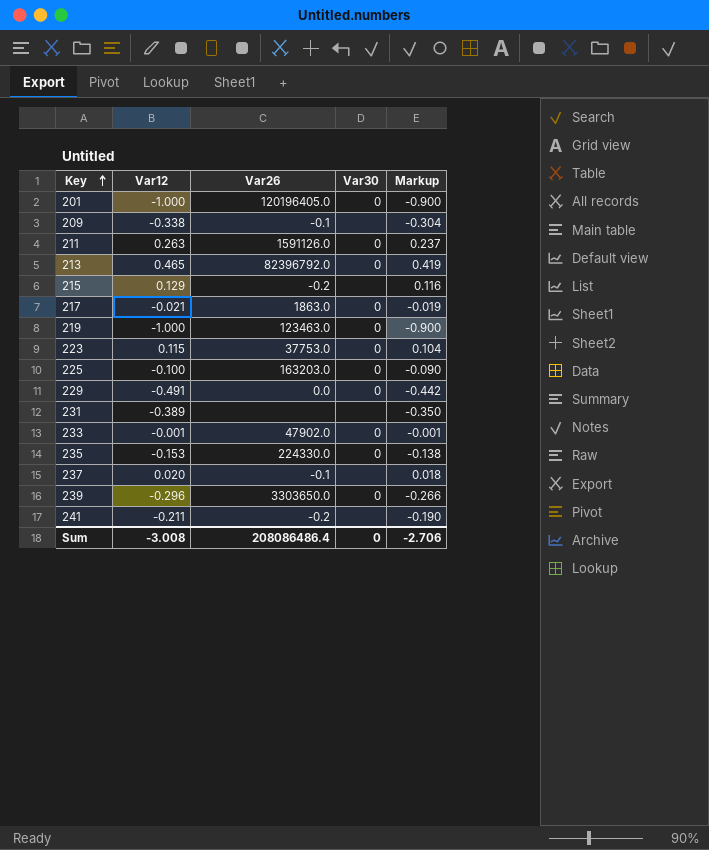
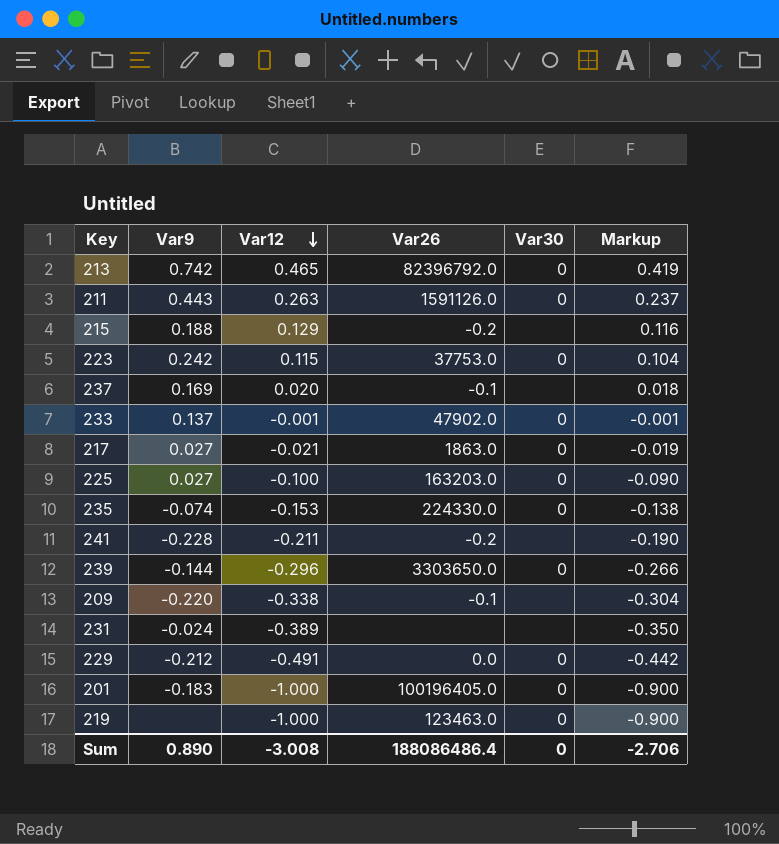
row order: Key ascending -> Var12 descending
column Var9 | position: none -> 2
201 | Var26: 120196405.0 -> 100196405.0
Sum | Var26: 208086486.4 -> 188086486.4

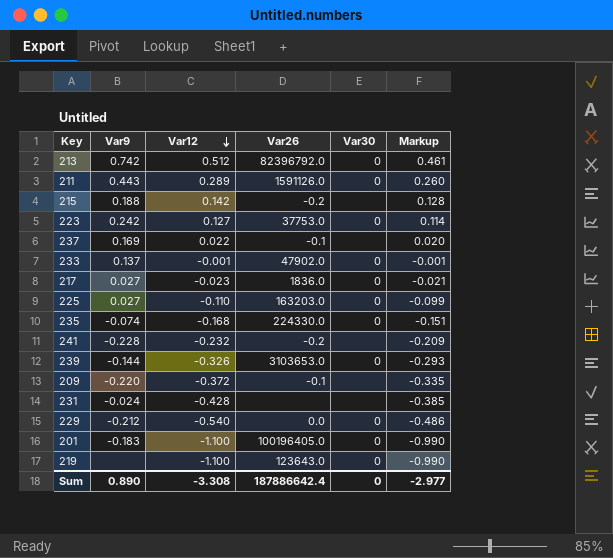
213 | Var12: 0.465 -> 0.512
213 | Markup: 0.419 -> 0.461
211 | Var12: 0.263 -> 0.289
211 | Markup: 0.237 -> 0.260
215 | Var12: 0.129 -> 0.142
215 | Markup: 0.116 -> 0.128
223 | Var12: 0.115 -> 0.127
223 | Markup: 0.104 -> 0.114
237 | Var12: 0.020 -> 0.022
237 | Markup: 0.018 -> 0.020
217 | Var12: -0.021 -> -0.023
217 | Var26: 1863.0 -> 1836.0
217 | Markup: -0.019 -> -0.021
225 | Var12: -0.100 -> -0.110
225 | Markup: -0.090 -> -0.099
235 | Var12: -0.153 -> -0.168
235 | Markup: -0.138 -> -0.151
241 | Var12: -0.211 -> -0.232
241 | Markup: -0.190 -> -0.209
239 | Var12: -0.296 -> -0.326
239 | Var26: 3303650.0 -> 3103653.0
239 | Markup: -0.266 -> -0.293
209 | Var12: -0.338 -> -0.372
209 | Markup: -0.304 -> -0.335
231 | Var12: -0.389 -> -0.428
231 | Markup: -0.350 -> -0.385
229 | Var12: -0.491 -> -0.540
229 | Markup: -0.442 -> -0.486
201 | Var12: -1.000 -> -1.100
201 | Markup: -0.900 -> -0.990
219 | Var12: -1.000 -> -1.100
219 | Var26: 123463.0 -> 123643.0
219 | Markup: -0.900 -> -0.990
Sum | Var12: -3.008 -> -3.308
Sum | Var26: 188086486.4 -> 187886642.4
Sum | Markup: -2.706 -> -2.977

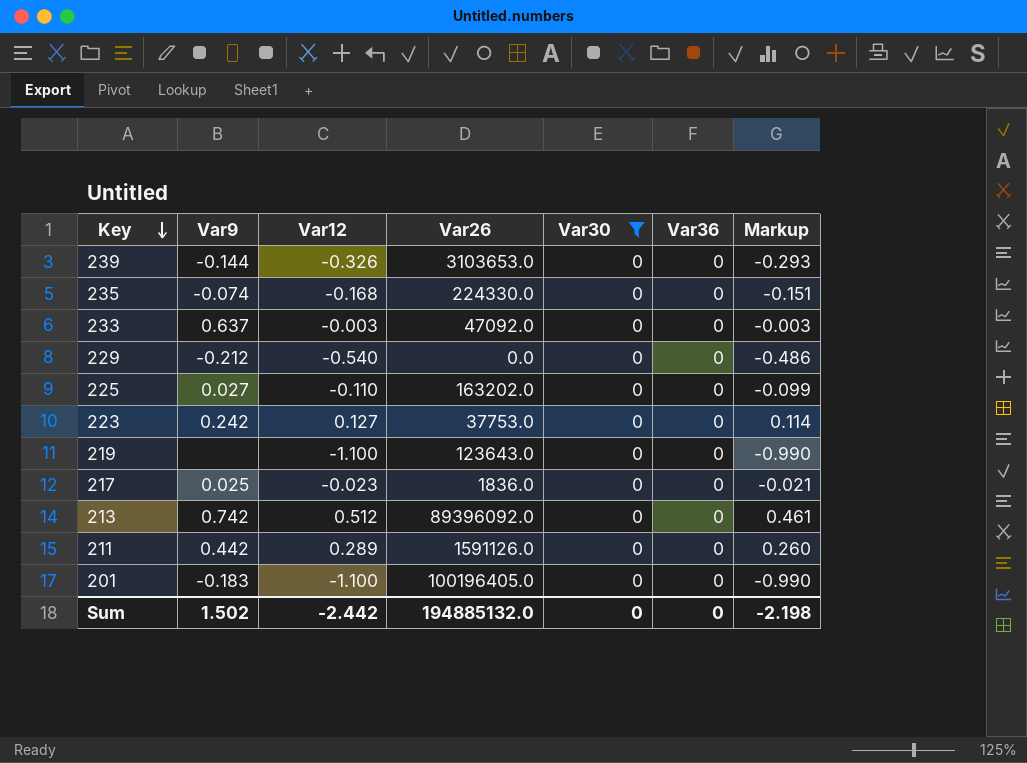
filter: none -> Var30 = 0
row order: Var12 descending -> Key descending
column Var36 | position: none -> 6
233 | Var9: 0.137 -> 0.637
233 | Var12: -0.001 -> -0.003
233 | Var26: 47902.0 -> 47092.0
233 | Markup: -0.001 -> -0.003
225 | Var26: 163203.0 -> 163202.0
217 | Var9: 0.027 -> 0.025
213 | Var26: 82396792.0 -> 89396092.0
211 | Var9: 0.443 -> 0.442
Sum | Var9: 0.890 -> 1.502
Sum | Var12: -3.308 -> -2.442
Sum | Var26: 187886642.4 -> 194885132.0
Sum | Markup: -2.977 -> -2.198

